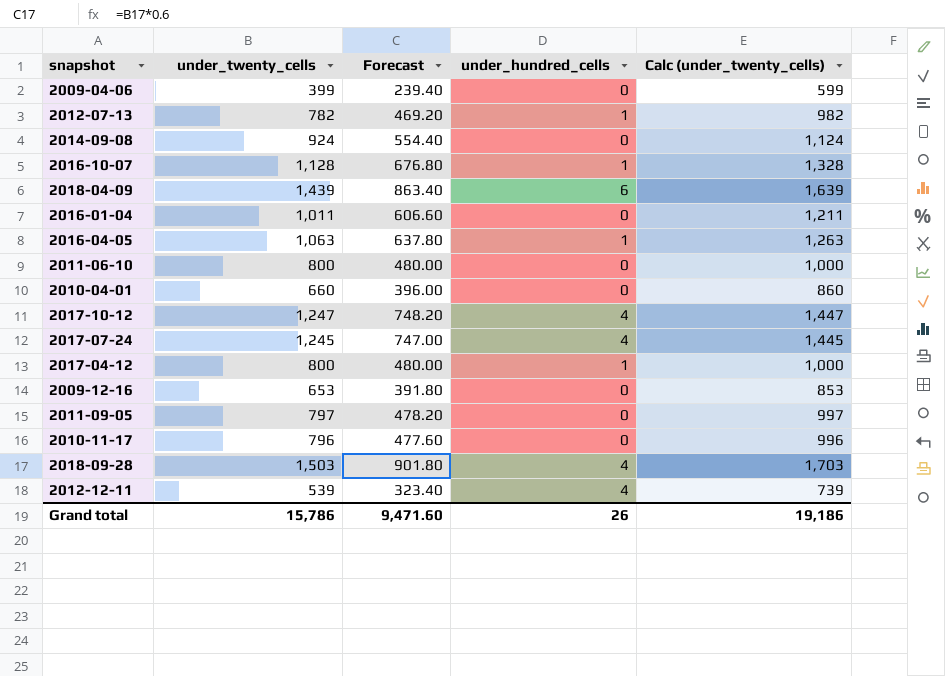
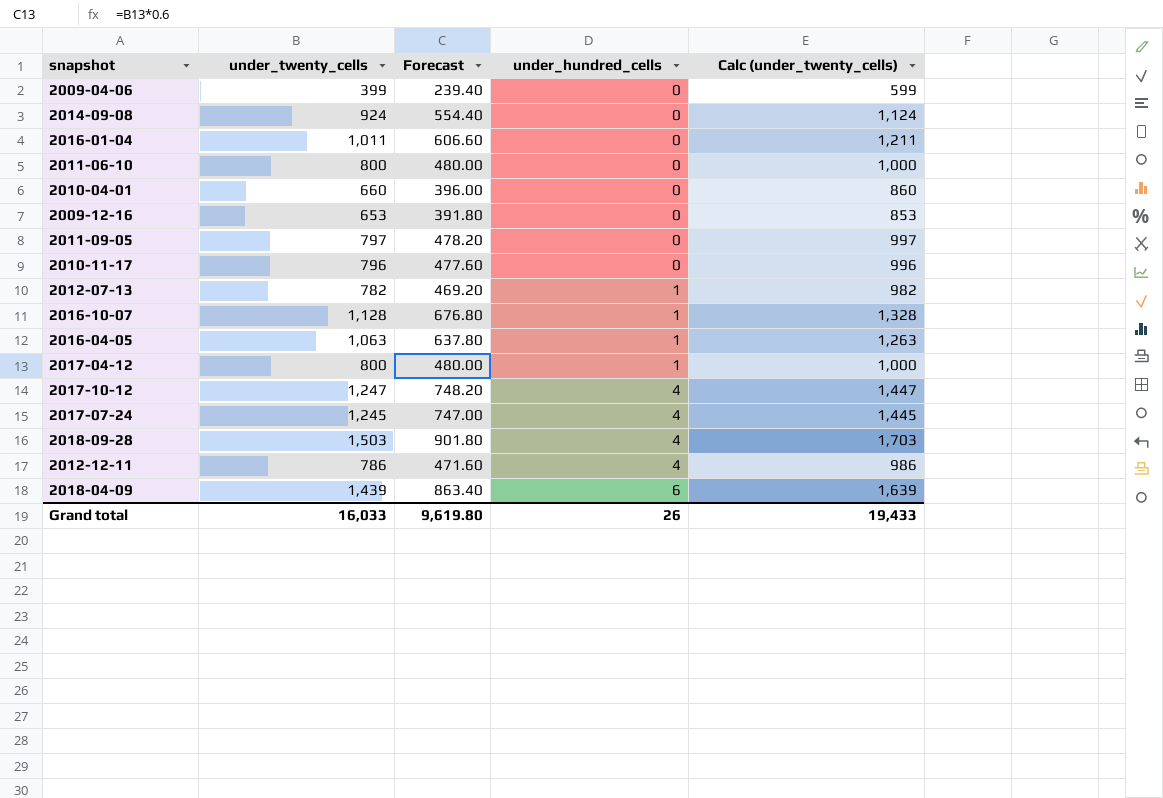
row order: none -> under_hundred_cells ascending
2012-12-11 | under_twenty_cells: 539 -> 786
2012-12-11 | Forecast: 323.40 -> 471.60
2012-12-11 | Calc (under_twenty_cells): 739 -> 986
Grand total | under_twenty_cells: 15,786 -> 16,033
Grand total | Forecast: 9,471.60 -> 9,619.80
Grand total | Calc (under_twenty_cells): 19,186 -> 19,433

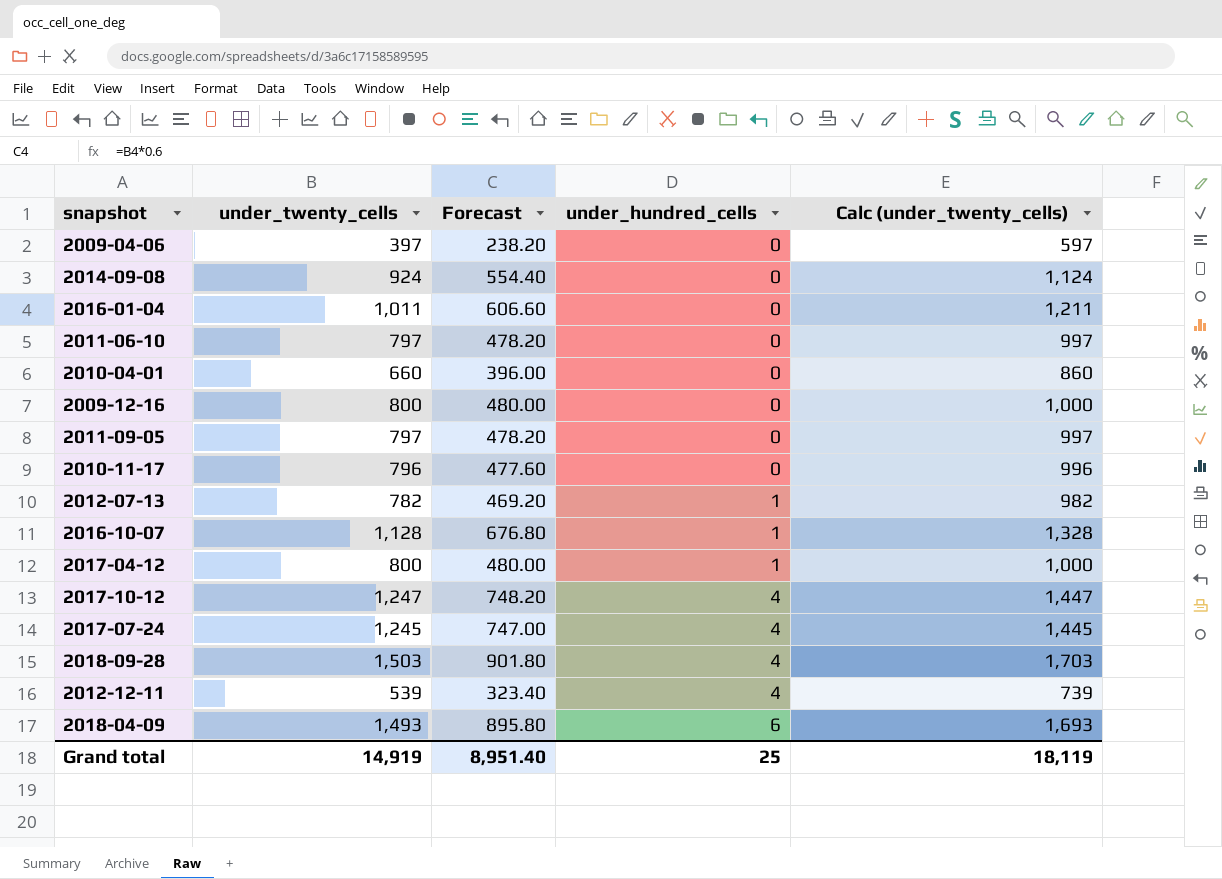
row 2016-04-05: 1,063 | 637.80 | 1 | 1,263 -> none
2009-04-06 | under_twenty_cells: 399 -> 397
2009-04-06 | Forecast: 239.40 -> 238.20
2009-04-06 | Calc (under_twenty_cells): 599 -> 597
2011-06-10 | under_twenty_cells: 800 -> 797
2011-06-10 | Forecast: 480.00 -> 478.20
2011-06-10 | Calc (under_twenty_cells): 1,000 -> 997
2009-12-16 | under_twenty_cells: 653 -> 800
2009-12-16 | Forecast: 391.80 -> 480.00
2009-12-16 | Calc (under_twenty_cells): 853 -> 1,000
2012-12-11 | under_twenty_cells: 786 -> 539
2012-12-11 | Forecast: 471.60 -> 323.40
2012-12-11 | Calc (under_twenty_cells): 986 -> 739
2018-04-09 | under_twenty_cells: 1,439 -> 1,493
2018-04-09 | Forecast: 863.40 -> 895.80
2018-04-09 | Calc (under_twenty_cells): 1,639 -> 1,693
Grand total | under_twenty_cells: 16,033 -> 14,919
Grand total | Forecast: 9,619.80 -> 8,951.40
Grand total | under_hundred_cells: 26 -> 25
Grand total | Calc (under_twenty_cells): 19,433 -> 18,119

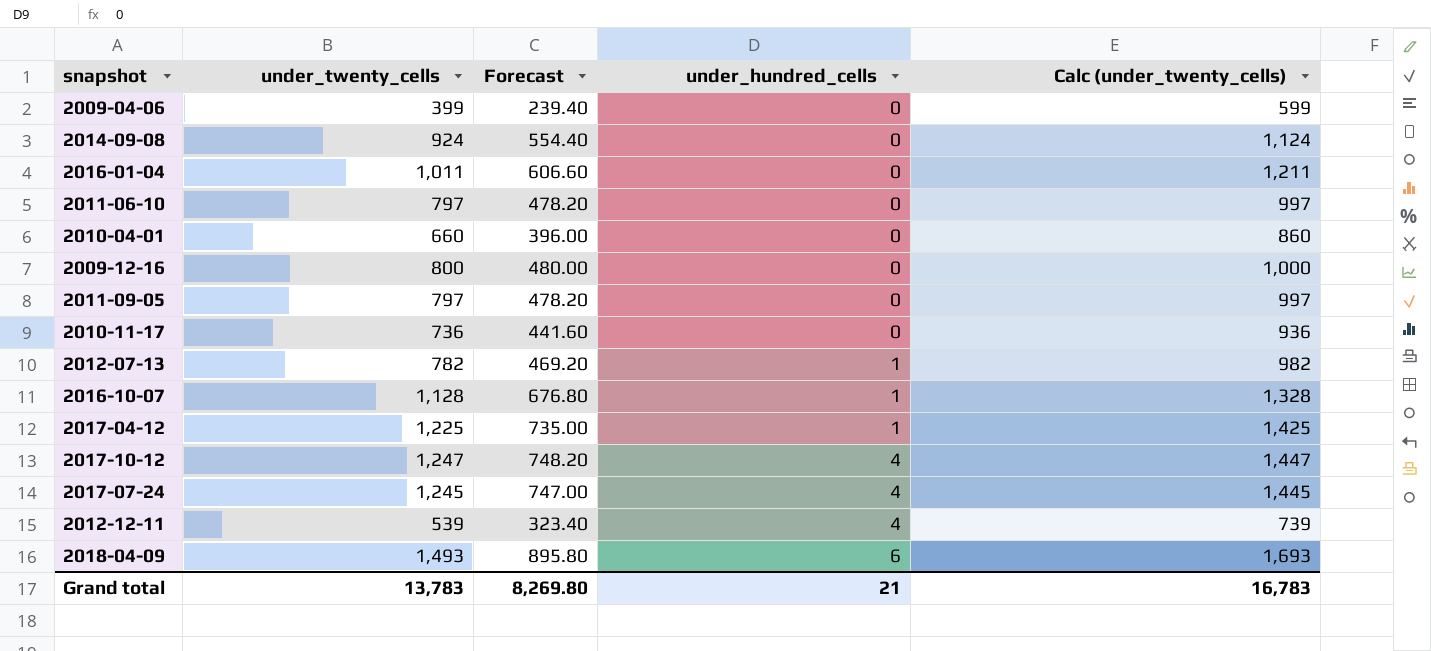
row 2018-09-28: 1,503 | 901.80 | 4 | 1,703 -> none
2009-04-06 | under_twenty_cells: 397 -> 399
2009-04-06 | Forecast: 238.20 -> 239.40
2009-04-06 | Calc (under_twenty_cells): 597 -> 599
2010-11-17 | under_twenty_cells: 796 -> 736
2010-11-17 | Forecast: 477.60 -> 441.60
2010-11-17 | Calc (under_twenty_cells): 996 -> 936
2017-04-12 | under_twenty_cells: 800 -> 1,225
2017-04-12 | Forecast: 480.00 -> 735.00
2017-04-12 | Calc (under_twenty_cells): 1,000 -> 1,425
Grand total | under_twenty_cells: 14,919 -> 13,783
Grand total | Forecast: 8,951.40 -> 8,269.80
Grand total | under_hundred_cells: 25 -> 21
Grand total | Calc (under_twenty_cells): 18,119 -> 16,783

